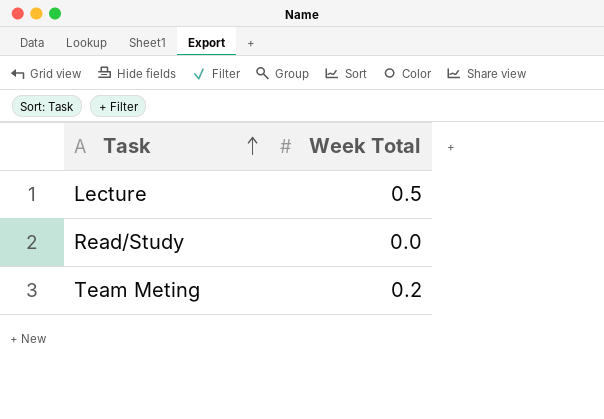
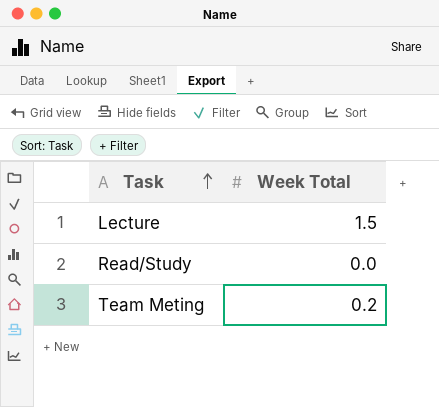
Lecture | Week Total: 0.5 -> 1.5

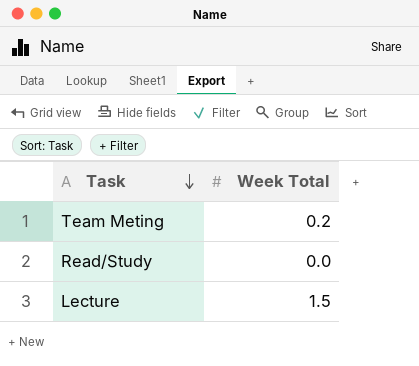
row order: Task ascending -> Task descending

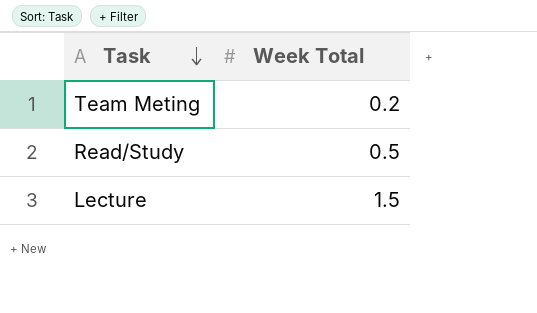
Read/Study | Week Total: 0.0 -> 0.5

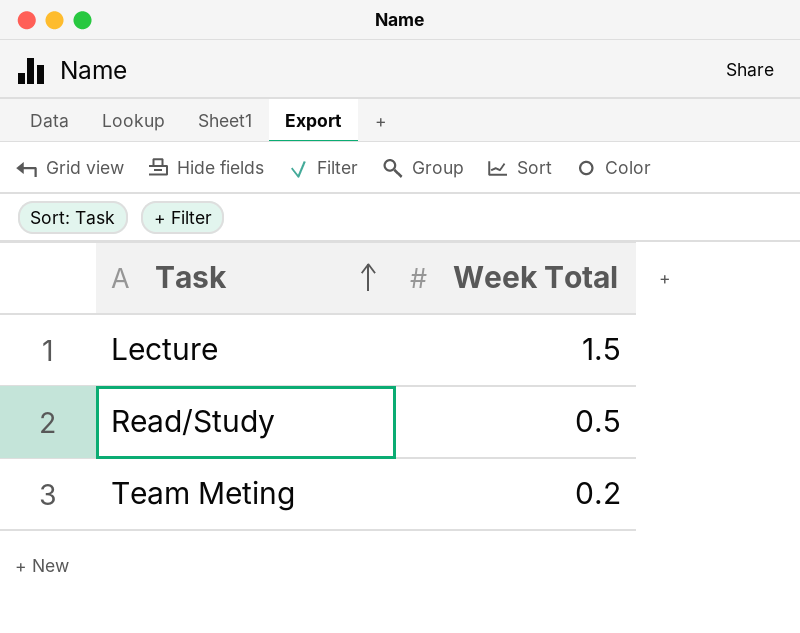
row order: Task descending -> Task ascending

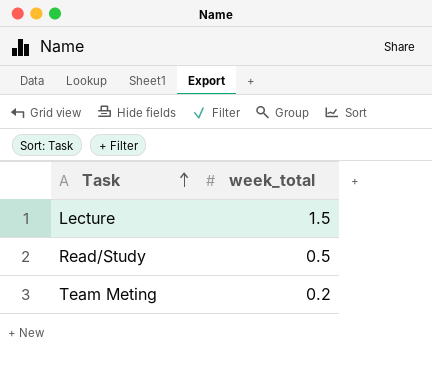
column name: Week Total -> week_total

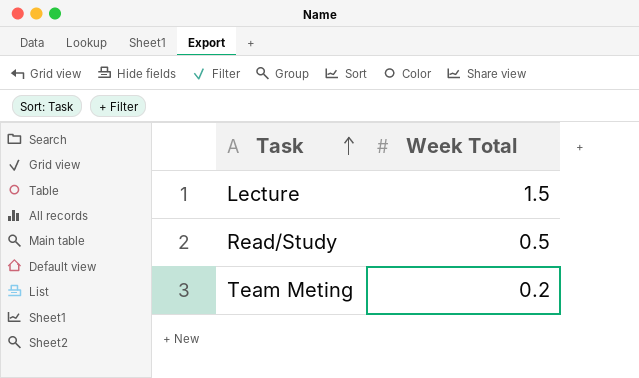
column name: week_total -> Week Total

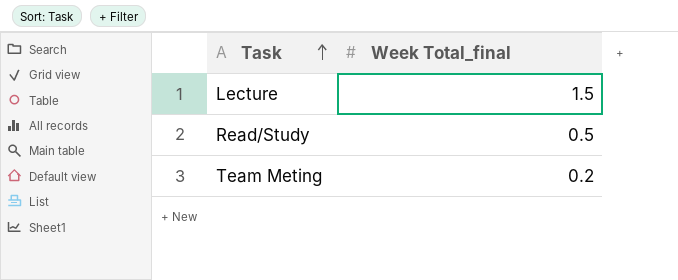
column name: Week Total -> Week Total_final

